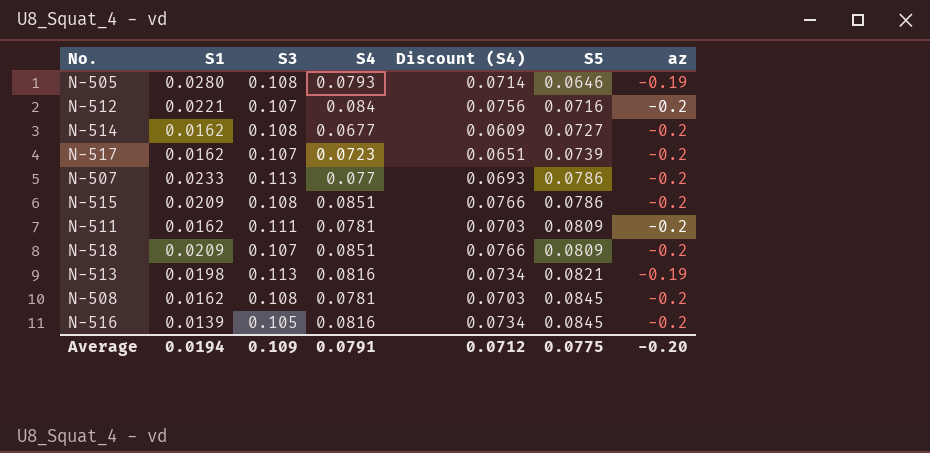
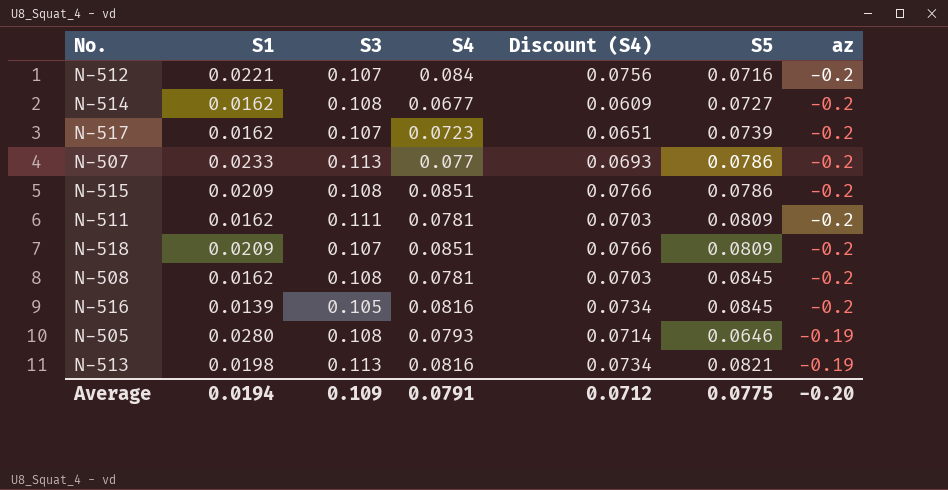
row order: S5 ascending -> az ascending

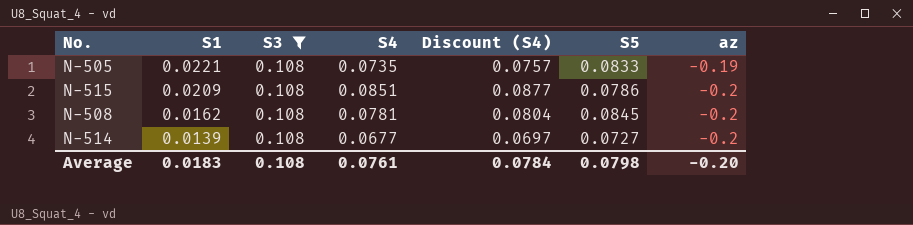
filter: none -> S3 = 0.108
row order: az ascending -> S1 descending
column Discount (S4) | formula: [S4] * 0.9 -> [S4] * 1.03
N-505 | S1: 0.0280 -> 0.0221
N-505 | S4: 0.0793 -> 0.0735
N-505 | S5: 0.0646 -> 0.0833
N-514 | S1: 0.0162 -> 0.0139
Average | S1: 0.0194 -> 0.0183
Average | S3: 0.109 -> 0.108
Average | S4: 0.0791 -> 0.0761
Average | Discount (S4): 0.0712 -> 0.0784
Average | S5: 0.0775 -> 0.0798

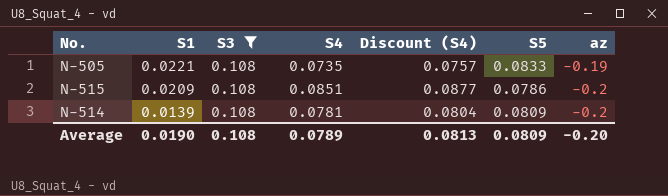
row N-508: 0.0162 | 0.108 | 0.0781 | 0.0804 | 0.0845 | -0.2 -> none
N-514 | S4: 0.0677 -> 0.0781
N-514 | Discount (S4): 0.0697 -> 0.0804
N-514 | S5: 0.0727 -> 0.0809
Average | S1: 0.0183 -> 0.0190
Average | S4: 0.0761 -> 0.0789
Average | Discount (S4): 0.0784 -> 0.0813
Average | S5: 0.0798 -> 0.0809

